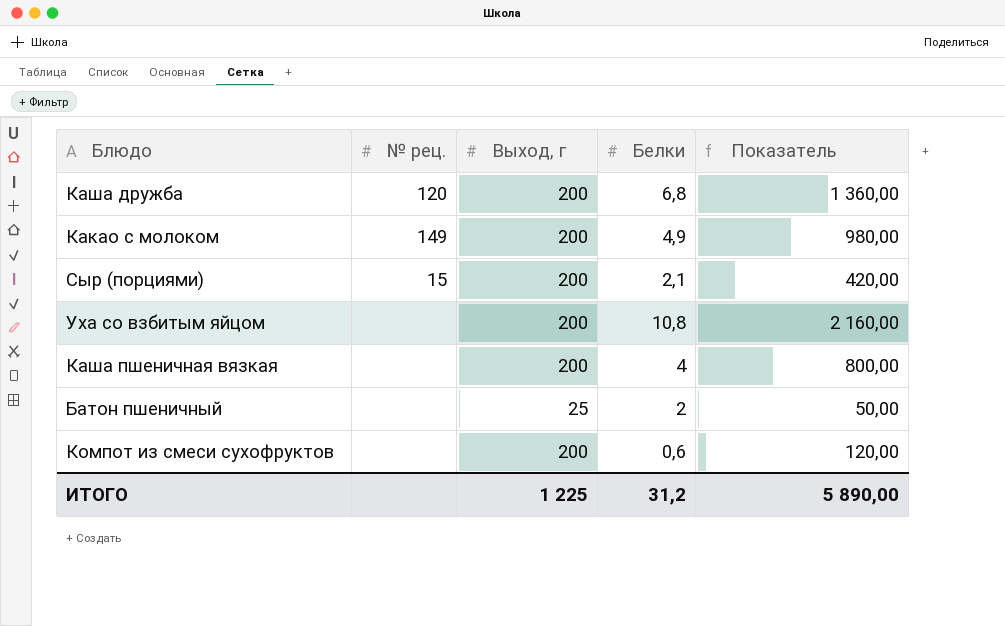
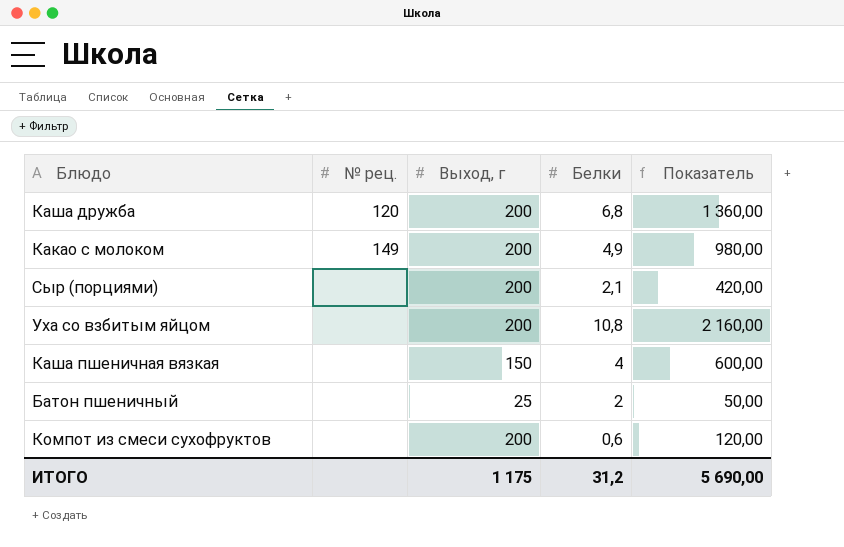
Сыр (порциями) | № рец.: 15 -> none
Каша пшеничная вязкая | Выход, г: 200 -> 150
Каша пшеничная вязкая | Показатель: 800,00 -> 600,00
ИТОГО | Выход, г: 1 225 -> 1 175
ИТОГО | Показатель: 5 890,00 -> 5 690,00

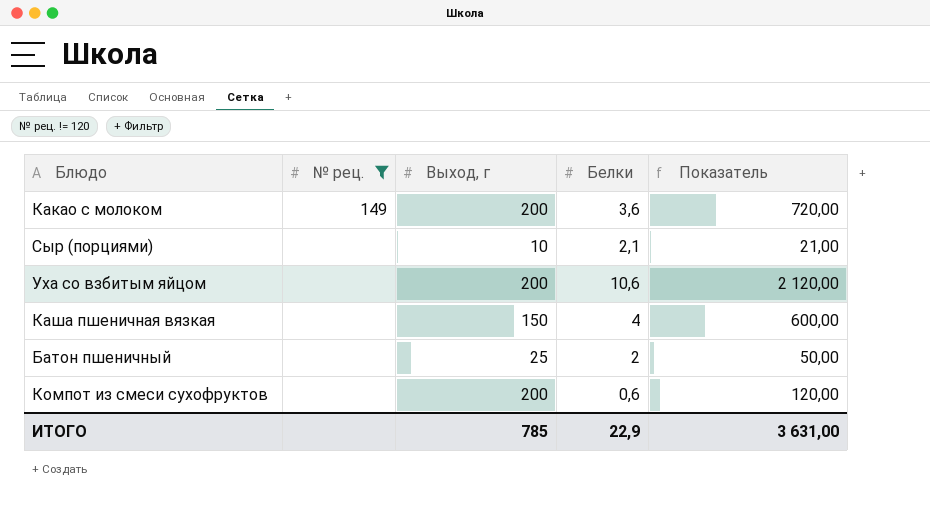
filter: none -> № рец. != 120
Какао с молоком | Белки: 4,9 -> 3,6
Какао с молоком | Показатель: 980,00 -> 720,00
Сыр (порциями) | Выход, г: 200 -> 10
Сыр (порциями) | Показатель: 420,00 -> 21,00
Уха со взбитым яйцом | Белки: 10,8 -> 10,6
Уха со взбитым яйцом | Показатель: 2 160,00 -> 2 120,00
ИТОГО | Выход, г: 1 175 -> 785
ИТОГО | Белки: 31,2 -> 22,9
ИТОГО | Показатель: 5 690,00 -> 3 631,00

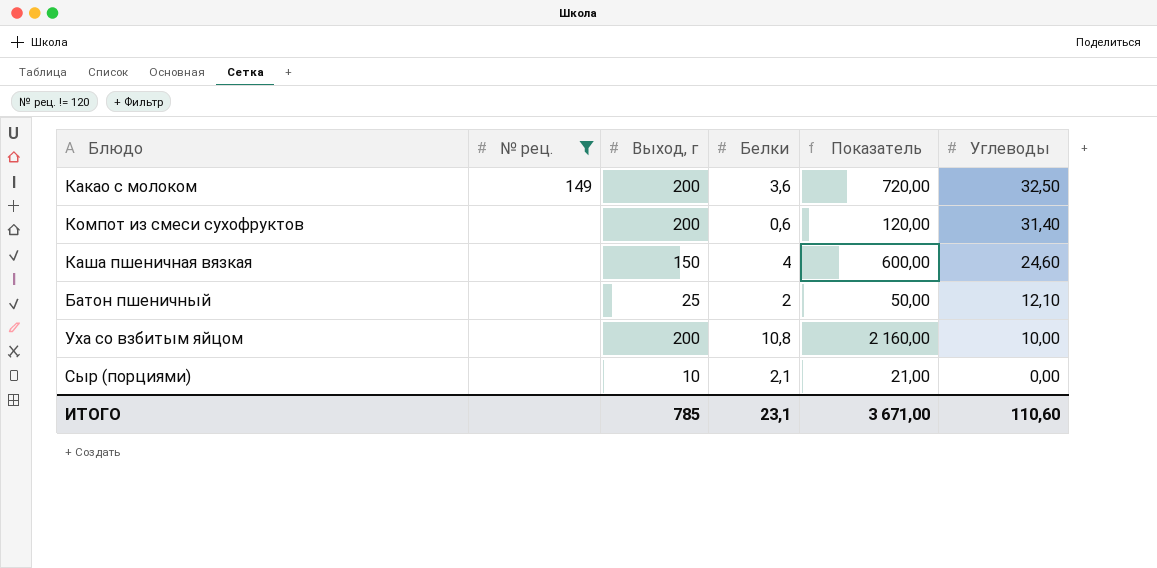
row order: none -> Углеводы descending
column Углеводы | position: none -> 6
Уха со взбитым яйцом | Белки: 10,6 -> 10,8
Уха со взбитым яйцом | Показатель: 2 120,00 -> 2 160,00
ИТОГО | Белки: 22,9 -> 23,1
ИТОГО | Показатель: 3 631,00 -> 3 671,00

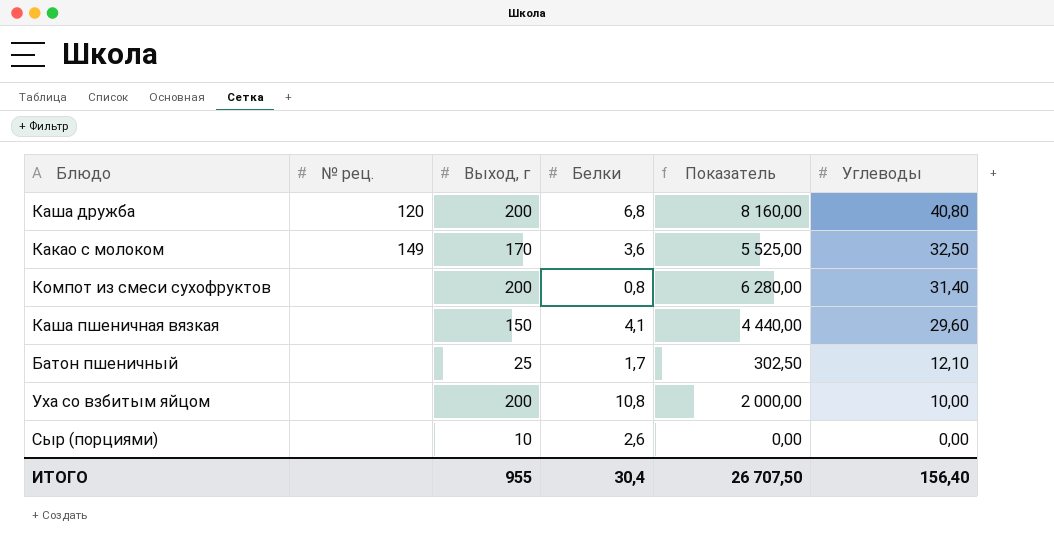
filter: № рец. != 120 -> none
column Показатель | formula: [Выход, г] * [Белки] -> [Выход, г] * [Углеводы]
Какао с молоком | Выход, г: 200 -> 170
Компот из смеси сухофруктов | Белки: 0,6 -> 0,8
Каша пшеничная вязкая | Белки: 4 -> 4,1
Каша пшеничная вязкая | Углеводы: 24,60 -> 29,60
Батон пшеничный | Белки: 2 -> 1,7
Сыр (порциями) | Белки: 2,1 -> 2,6
ИТОГО | Выход, г: 785 -> 955
ИТОГО | Белки: 23,1 -> 30,4
ИТОГО | Показатель: 3 671,00 -> 26 707,50
ИТОГО | Углеводы: 110,60 -> 156,40

